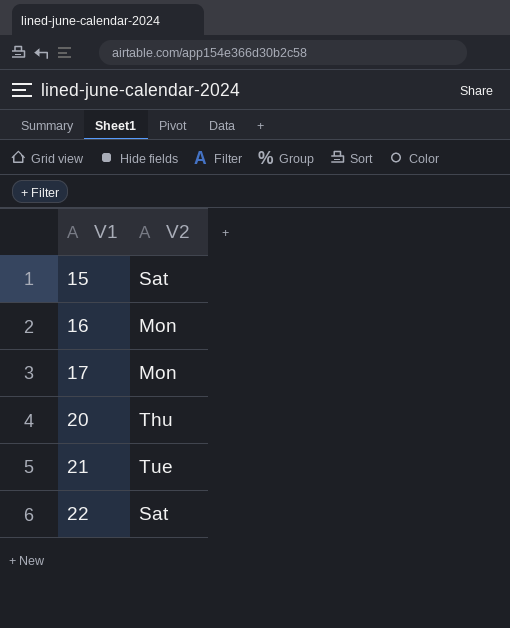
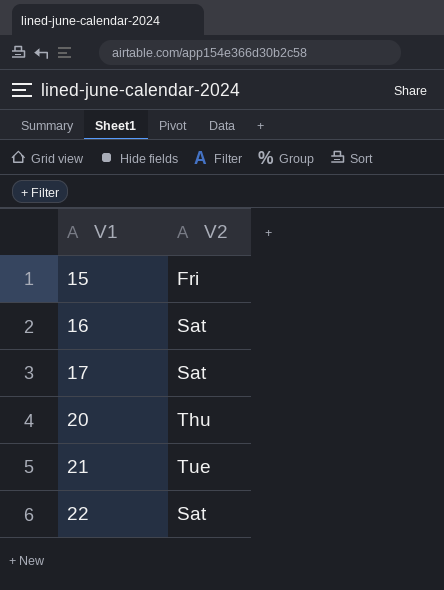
15 | V2: Sat -> Fri
16 | V2: Mon -> Sat
17 | V2: Mon -> Sat

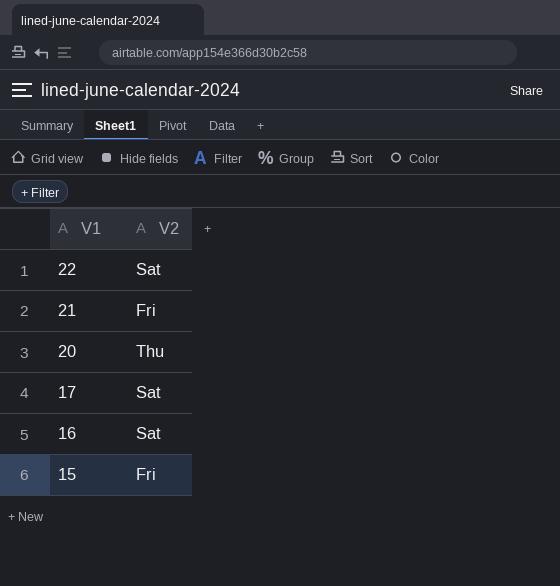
row order: V1 ascending -> V1 descending
21 | V2: Tue -> Fri

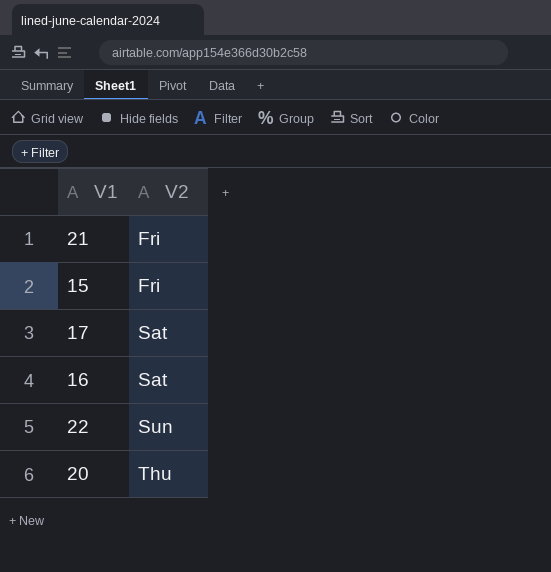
row order: V1 descending -> V2 ascending
22 | V2: Sat -> Sun

